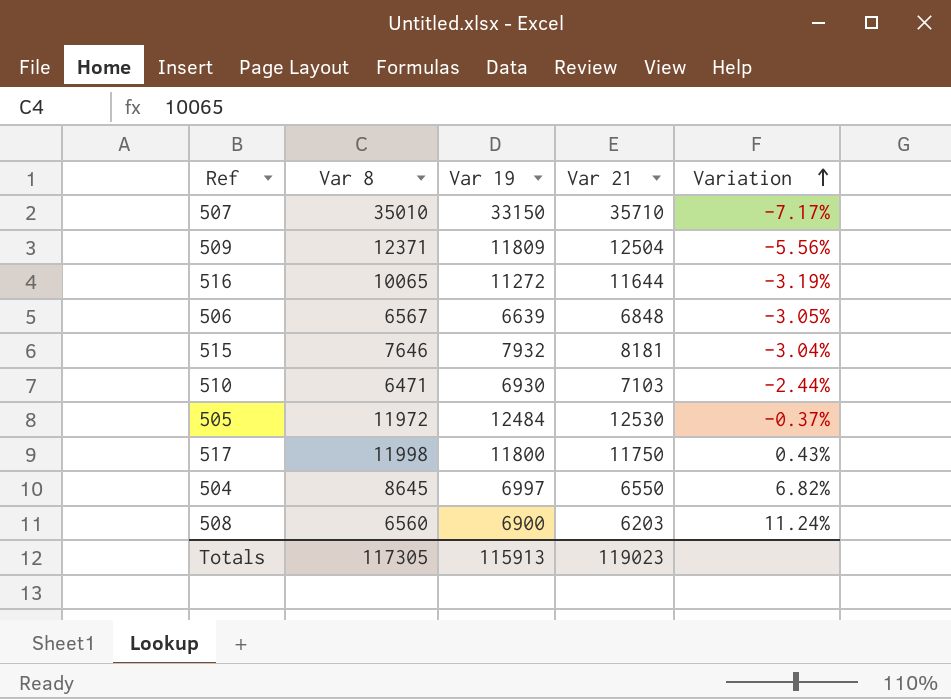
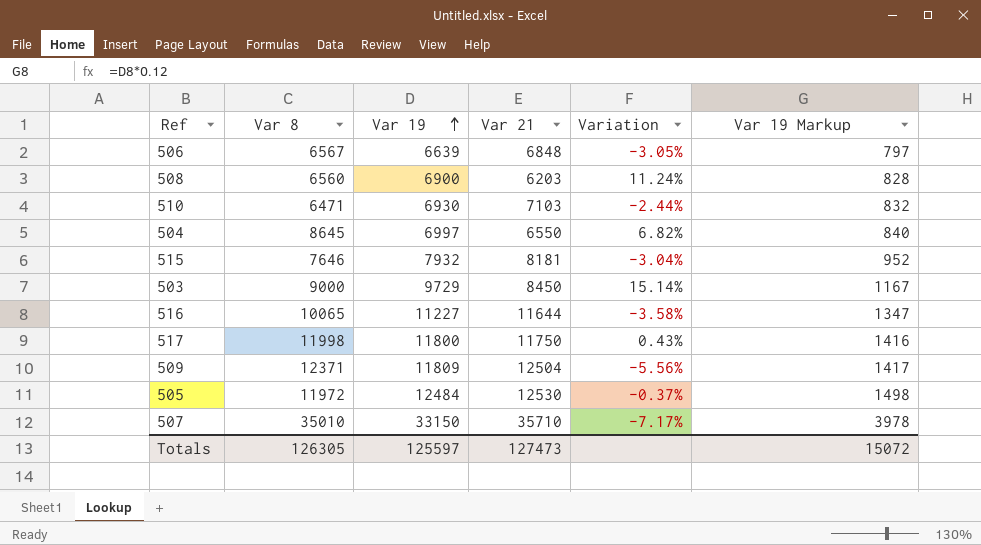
row order: Variation ascending -> Var 19 ascending
column Var 19 Markup | formula: none -> [Var 19] * 0.12
row 503: none -> 9000 | 9729 | 8450 | 15.14% | 1167
516 | Var 19: 11272 -> 11227
516 | Variation: -3.19% -> -3.58%
Totals | Var 8: 117305 -> 126305
Totals | Var 19: 115913 -> 125597
Totals | Var 21: 119023 -> 127473

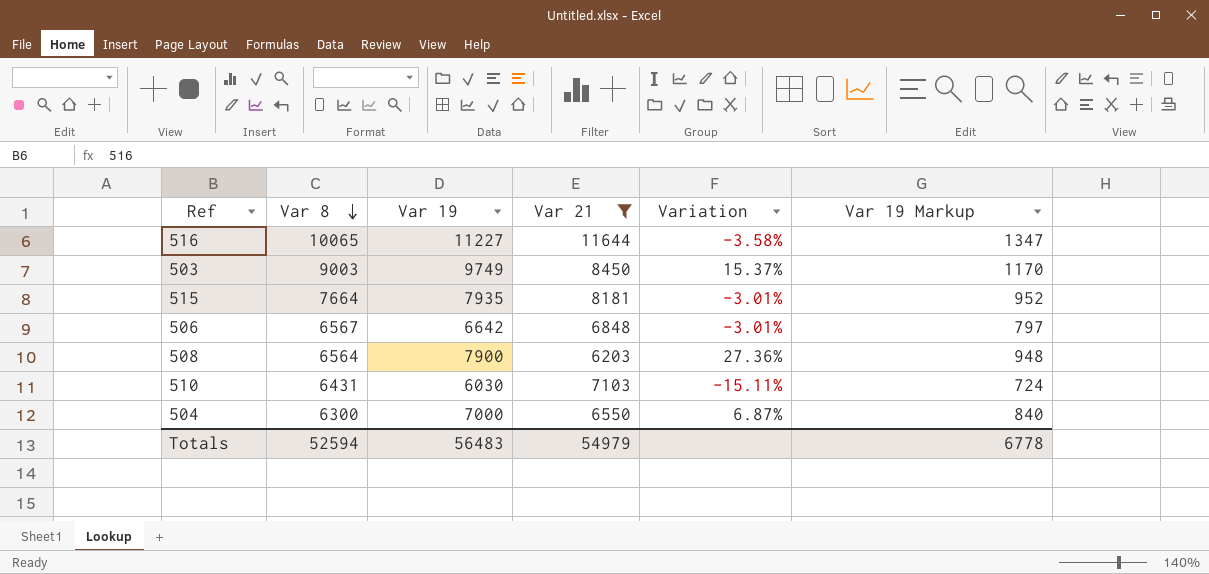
filter: none -> Var 21 <= 11644
row order: Var 19 ascending -> Var 8 descending
503 | Var 8: 9000 -> 9003
503 | Var 19: 9729 -> 9749
503 | Variation: 15.14% -> 15.37%
503 | Var 19 Markup: 1167 -> 1170
515 | Var 8: 7646 -> 7664
515 | Var 19: 7932 -> 7935
515 | Variation: -3.04% -> -3.01%
506 | Var 19: 6639 -> 6642
506 | Variation: -3.05% -> -3.01%
508 | Var 8: 6560 -> 6564
508 | Var 19: 6900 -> 7900
508 | Variation: 11.24% -> 27.36%
508 | Var 19 Markup: 828 -> 948
510 | Var 8: 6471 -> 6431
510 | Var 19: 6930 -> 6030
510 | Variation: -2.44% -> -15.11%
510 | Var 19 Markup: 832 -> 724
504 | Var 8: 8645 -> 6300
504 | Var 19: 6997 -> 7000
504 | Variation: 6.82% -> 6.87%
Totals | Var 8: 126305 -> 52594
Totals | Var 19: 125597 -> 56483
Totals | Var 21: 127473 -> 54979
Totals | Var 19 Markup: 15072 -> 6778

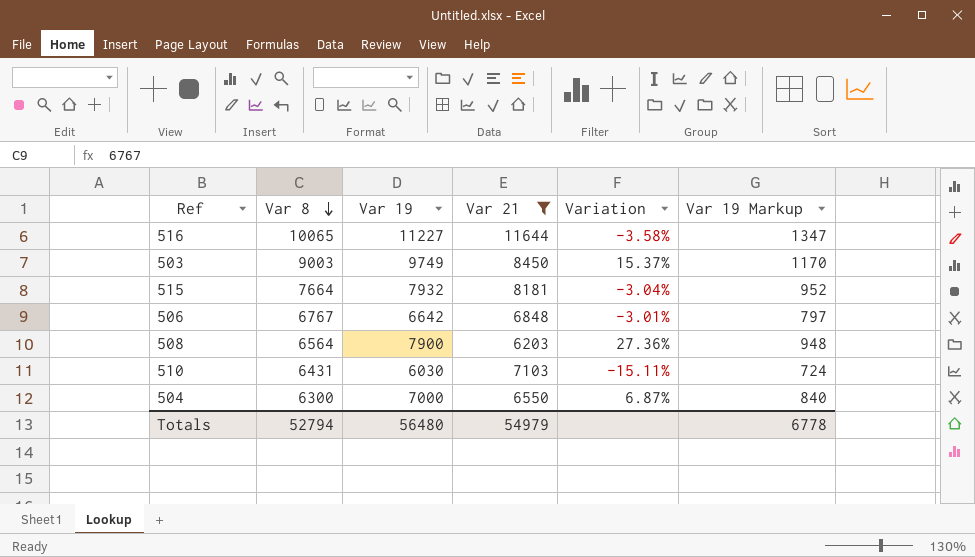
515 | Var 19: 7935 -> 7932
515 | Variation: -3.01% -> -3.04%
506 | Var 8: 6567 -> 6767
Totals | Var 8: 52594 -> 52794
Totals | Var 19: 56483 -> 56480

